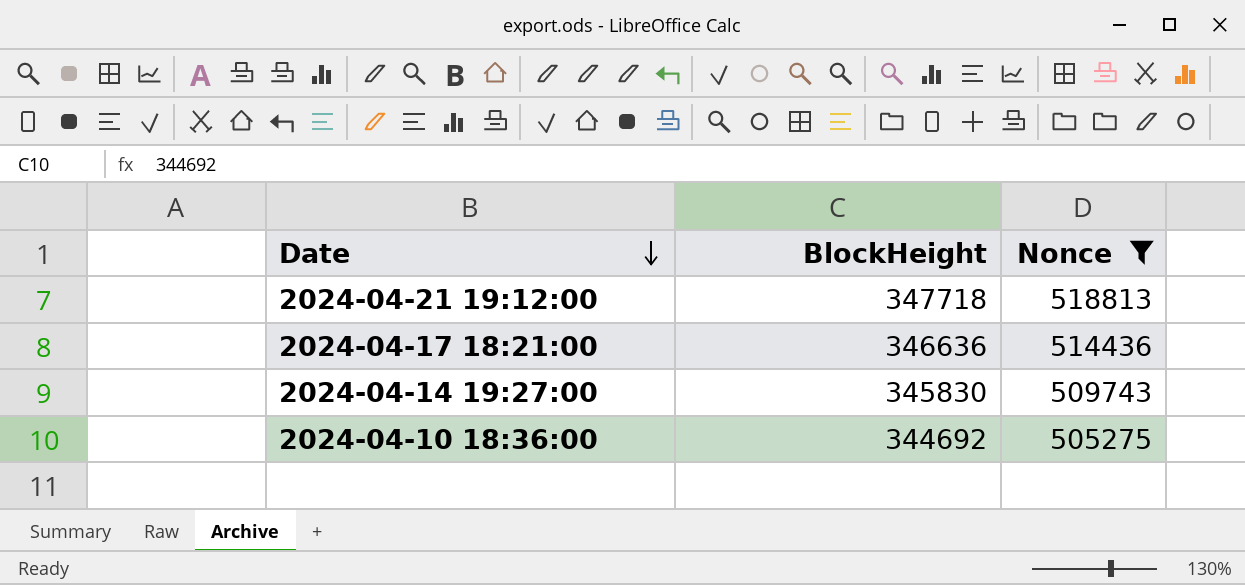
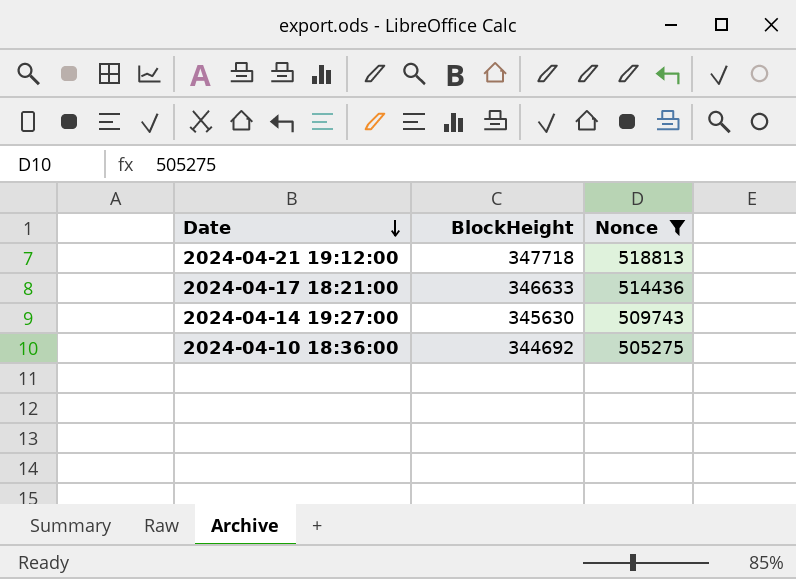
2024-04-17 18:21:00 | BlockHeight: 346636 -> 346633
2024-04-14 19:27:00 | BlockHeight: 345830 -> 345630

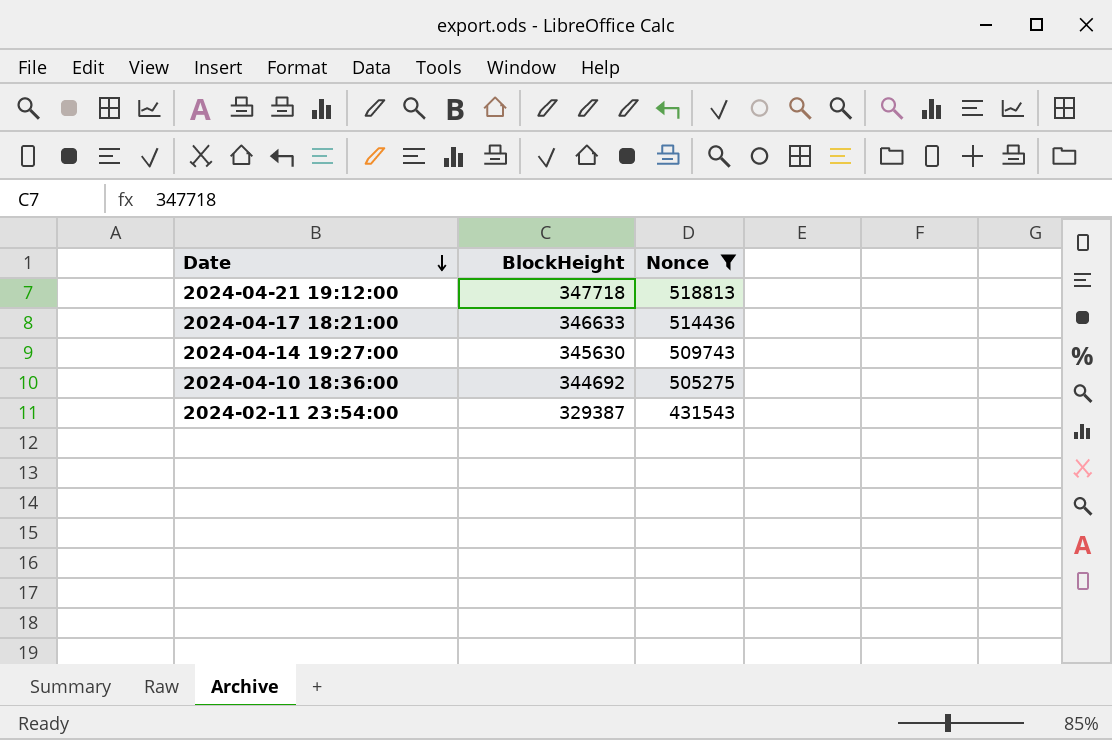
row 2024-02-11 23:54:00: none -> 329387 | 431543

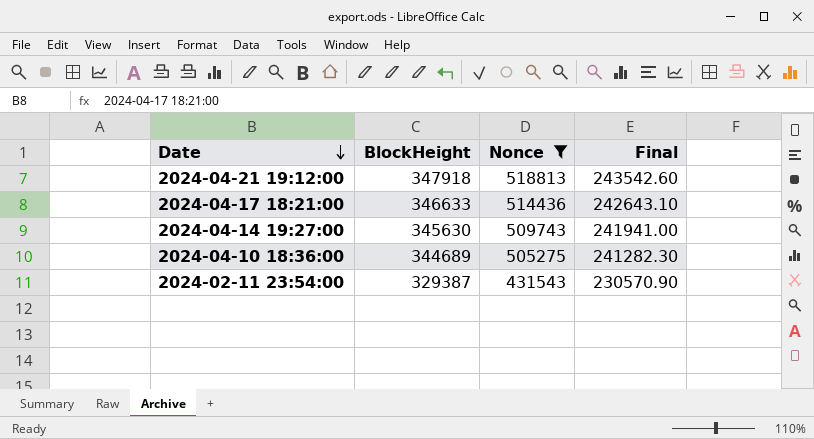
column Final | formula: none -> [BlockHeight] * 0.7
2024-04-21 19:12:00 | BlockHeight: 347718 -> 347918
2024-04-10 18:36:00 | BlockHeight: 344692 -> 344689

